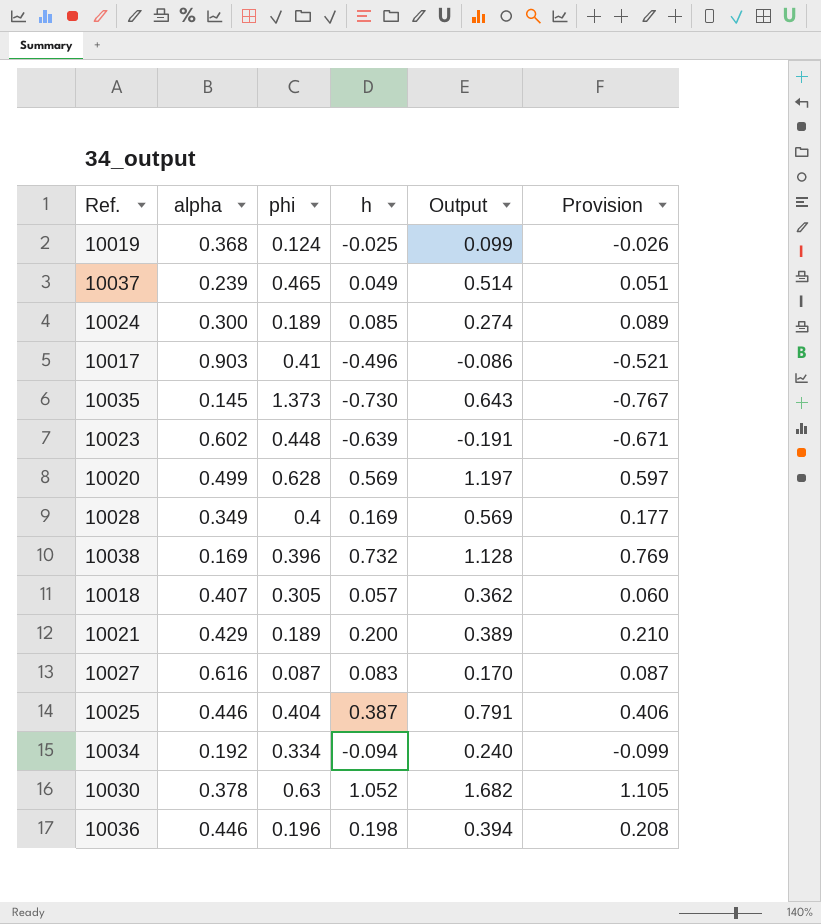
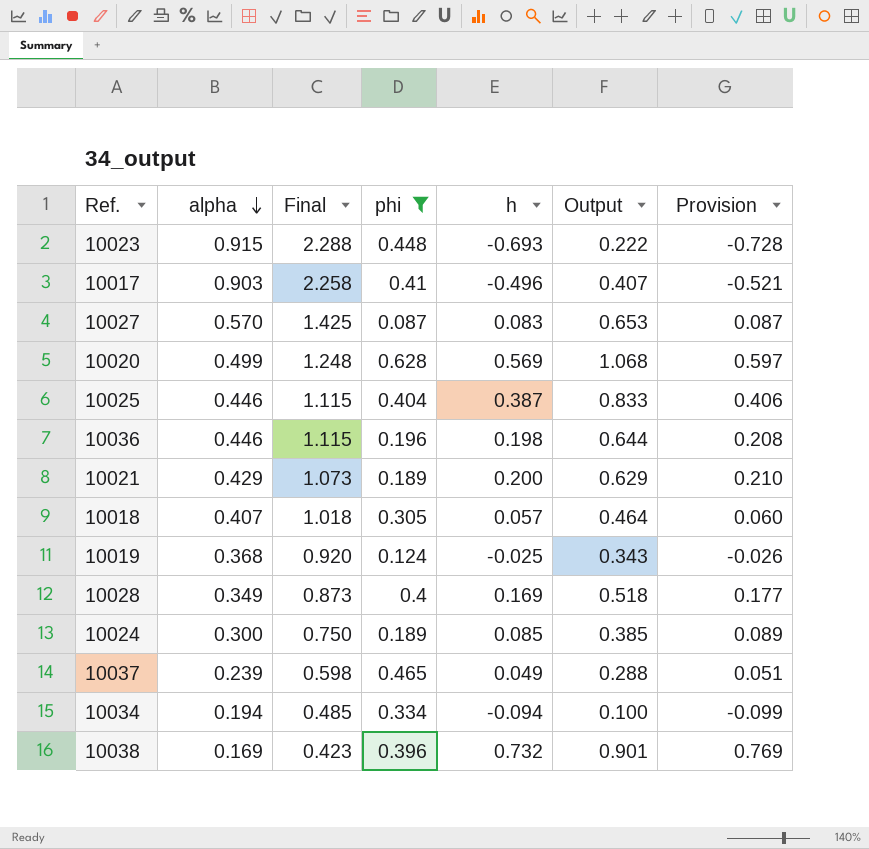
filter: none -> phi <= 0.628
row order: none -> alpha descending
column Final | formula: none -> [alpha] * 2.5
column Output | formula: [phi] + [h] -> [alpha] + [h]
10023 | alpha: 0.602 -> 0.915
10023 | h: -0.639 -> -0.693
10023 | Provision: -0.671 -> -0.728
10027 | alpha: 0.616 -> 0.570
10034 | alpha: 0.192 -> 0.194

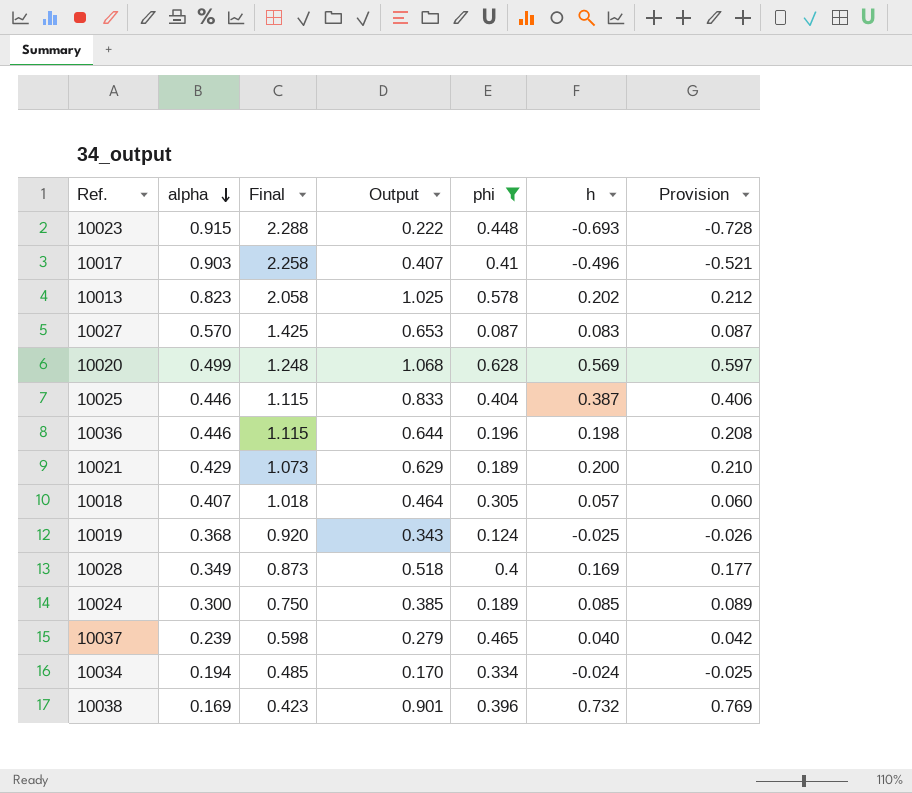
column Output | position: 6 -> 4
row 10013: none -> 0.823 | 2.058 | 1.025 | 0.578 | 0.202 | 0.212
10037 | Output: 0.288 -> 0.279
10037 | h: 0.049 -> 0.040
10037 | Provision: 0.051 -> 0.042
10034 | Output: 0.100 -> 0.170
10034 | h: -0.094 -> -0.024
10034 | Provision: -0.099 -> -0.025

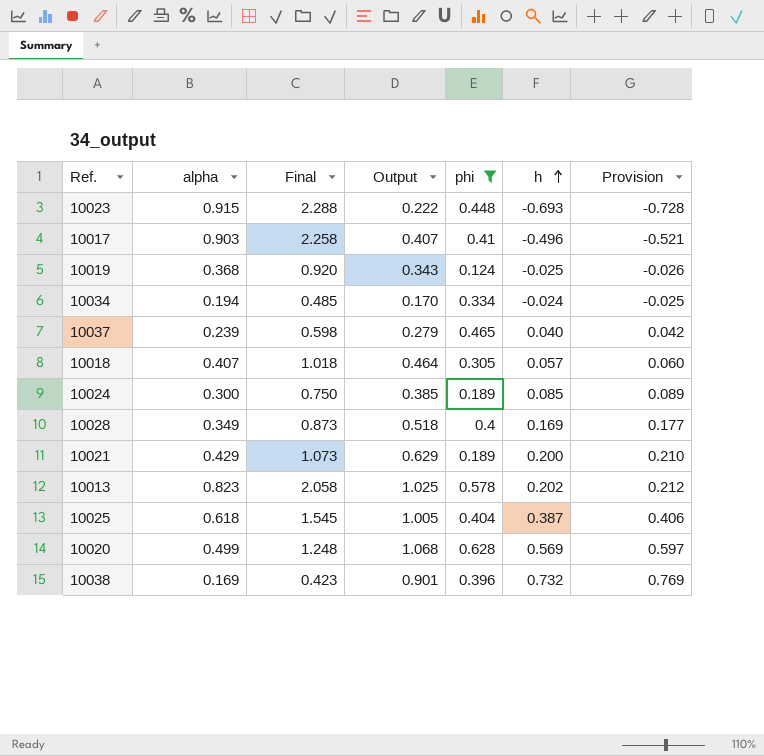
row order: alpha descending -> h ascending
row 10027: 0.570 | 1.425 | 0.653 | 0.087 | 0.083 | 0.087 -> none
row 10036: 0.446 | 1.115 | 0.644 | 0.196 | 0.198 | 0.208 -> none
10025 | alpha: 0.446 -> 0.618
10025 | Final: 1.115 -> 1.545
10025 | Output: 0.833 -> 1.005

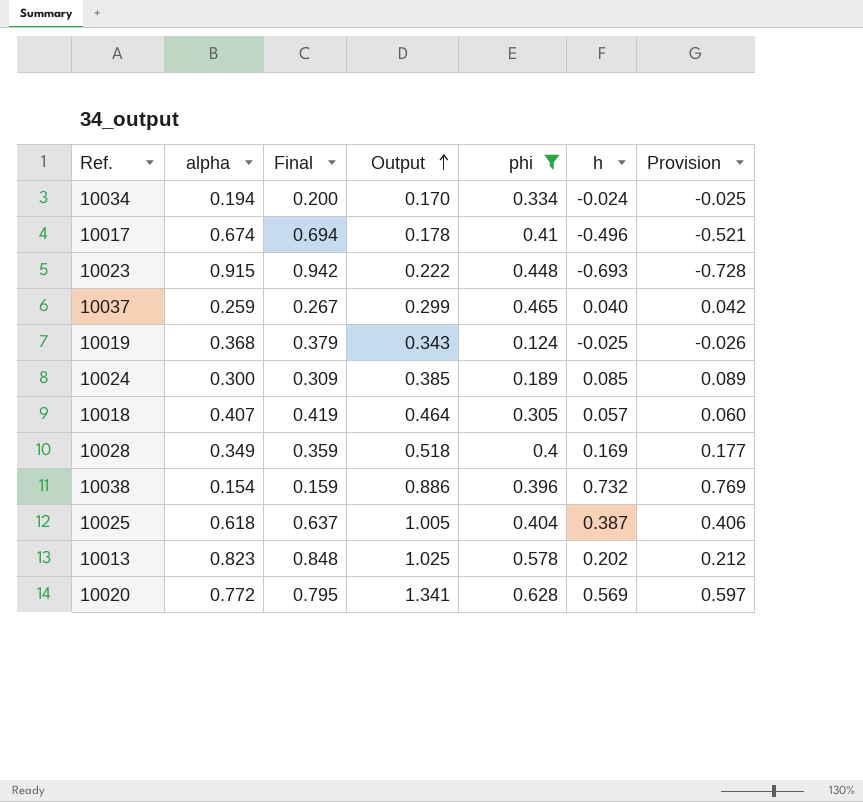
row order: h ascending -> Output ascending
column Final | formula: [alpha] * 2.5 -> [alpha] * 1.03
row 10021: 0.429 | 1.073 | 0.629 | 0.189 | 0.200 | 0.210 -> none
10017 | alpha: 0.903 -> 0.674
10017 | Output: 0.407 -> 0.178
10037 | alpha: 0.239 -> 0.259
10037 | Output: 0.279 -> 0.299
10038 | alpha: 0.169 -> 0.154
10038 | Output: 0.901 -> 0.886
10020 | alpha: 0.499 -> 0.772
10020 | Output: 1.068 -> 1.341

